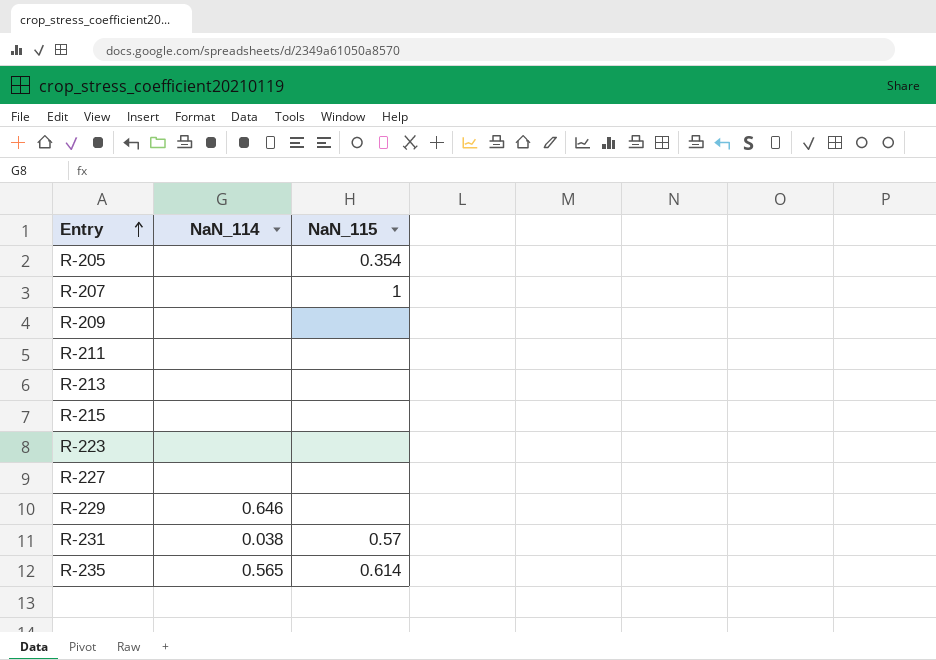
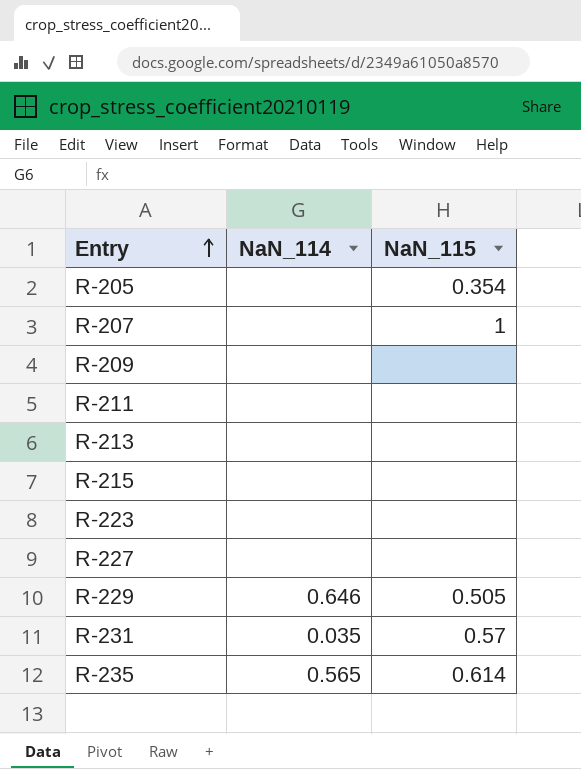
R-229 | NaN_115: none -> 0.505
R-231 | NaN_114: 0.038 -> 0.035

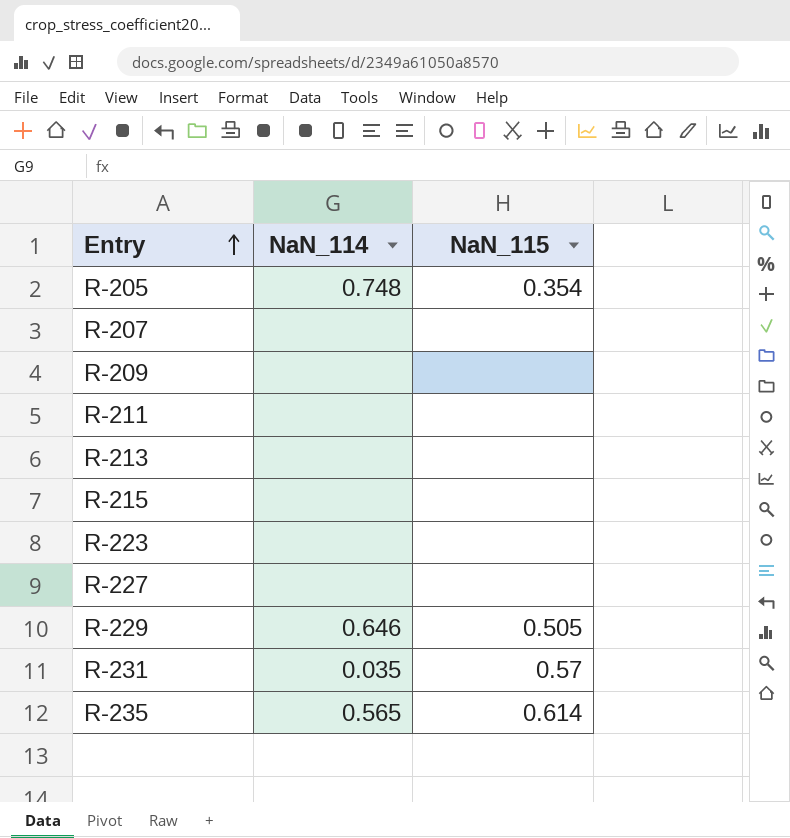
R-205 | NaN_114: none -> 0.748
R-207 | NaN_115: 1 -> none

